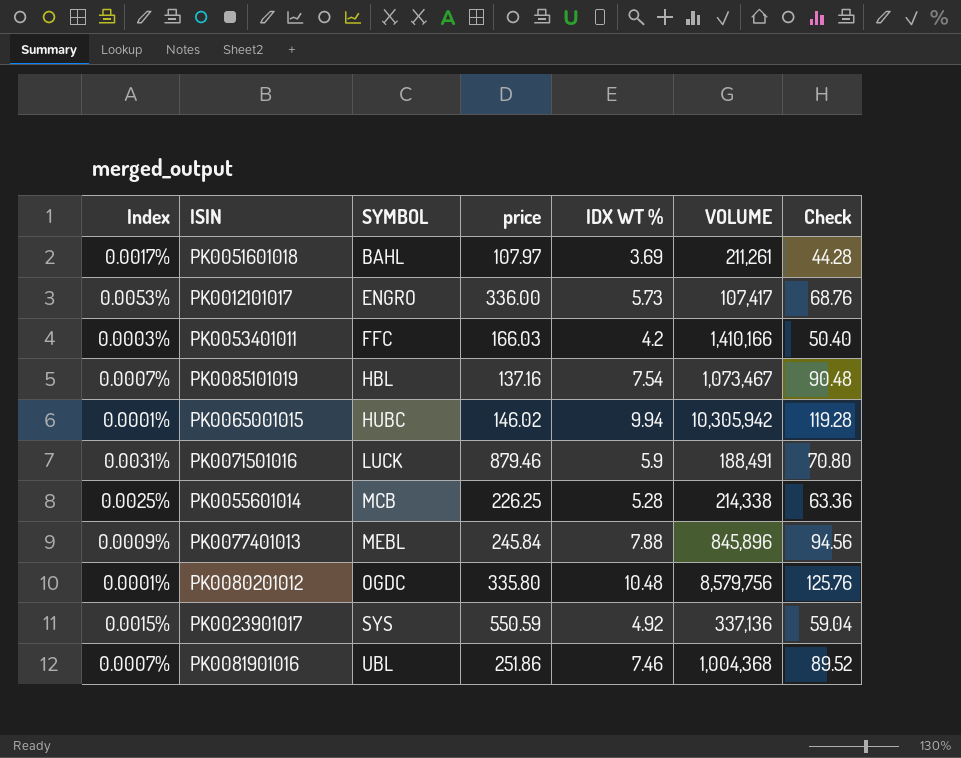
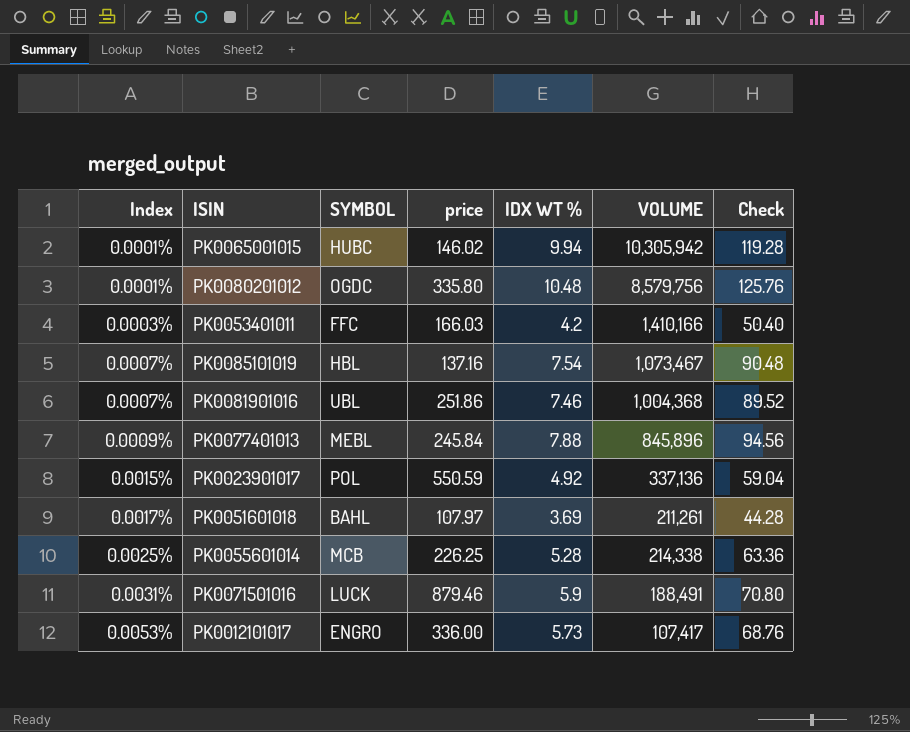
row order: SYMBOL ascending -> Index ascending
PK0023901017 | SYMBOL: SYS -> POL

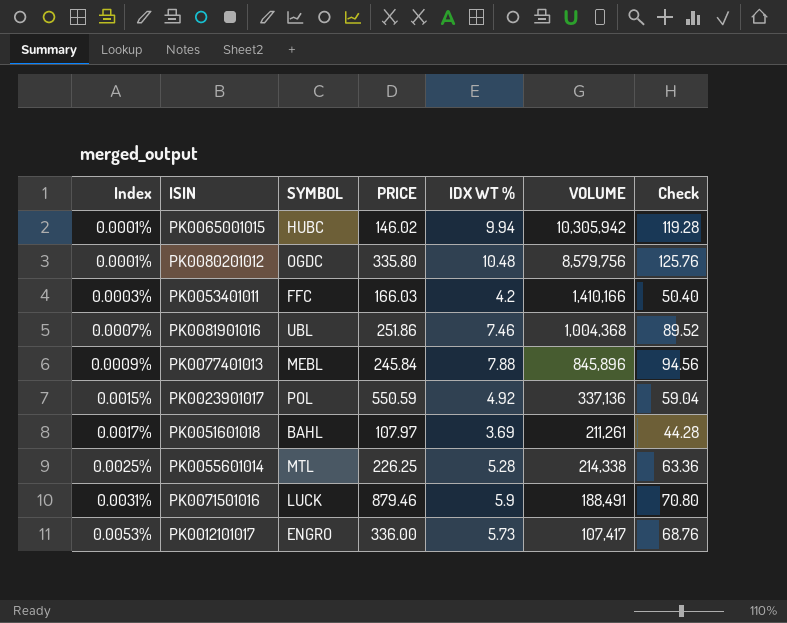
column name: price -> PRICE
row PK0085101019: 0.0007% | HBL | 137.16 | 7.54 | 1,073,467 | 90.48 -> none
PK0055601014 | SYMBOL: MCB -> MTL

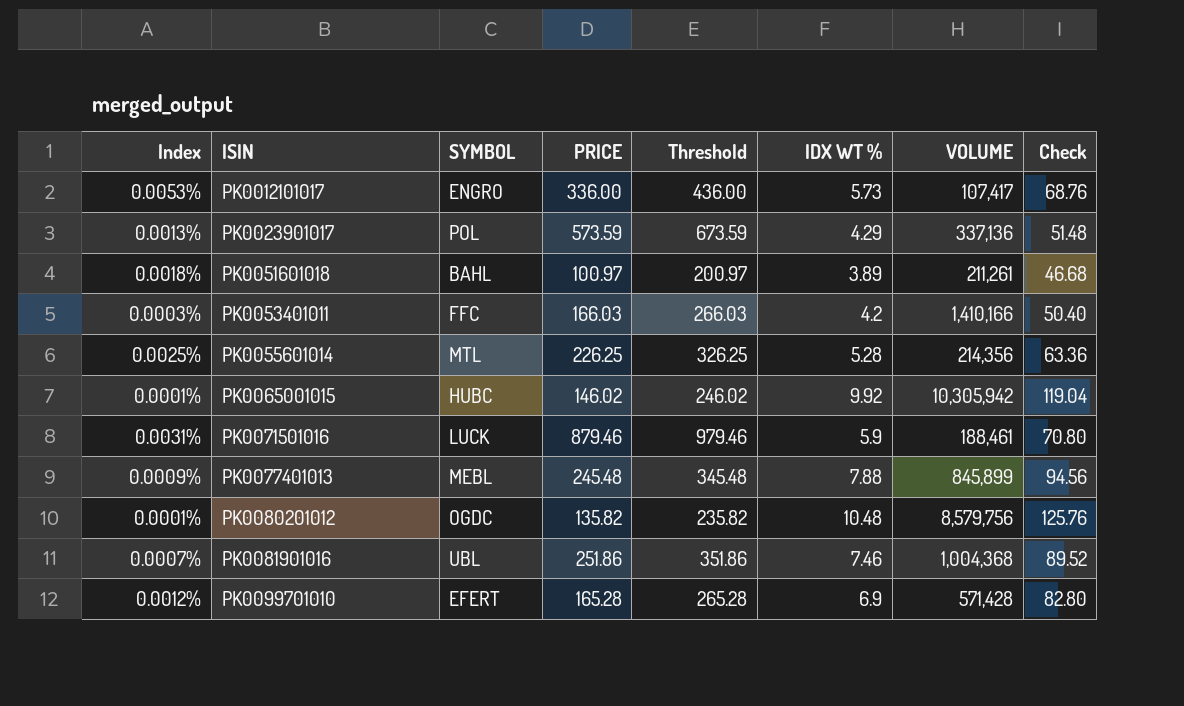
row order: Index ascending -> ISIN ascending
column Threshold | formula: none -> [PRICE] + 100
PK0023901017 | Index: 0.0015% -> 0.0013%
PK0023901017 | PRICE: 550.59 -> 573.59
PK0023901017 | IDX WT %: 4.92 -> 4.29
PK0023901017 | Check: 59.04 -> 51.48
PK0051601018 | Index: 0.0017% -> 0.0018%
PK0051601018 | PRICE: 107.97 -> 100.97
PK0051601018 | IDX WT %: 3.69 -> 3.89
PK0051601018 | Check: 44.28 -> 46.68
PK0055601014 | VOLUME: 214,338 -> 214,356
PK0065001015 | IDX WT %: 9.94 -> 9.92
PK0065001015 | Check: 119.28 -> 119.04
PK0071501016 | VOLUME: 188,491 -> 188,461
PK0077401013 | PRICE: 245.84 -> 245.48
PK0077401013 | VOLUME: 845,896 -> 845,899
PK0080201012 | PRICE: 335.80 -> 135.82
row PK0099701010: none -> 0.0012% | EFERT | 165.28 | 265.28 | 6.9 | 571,428 | 82.80

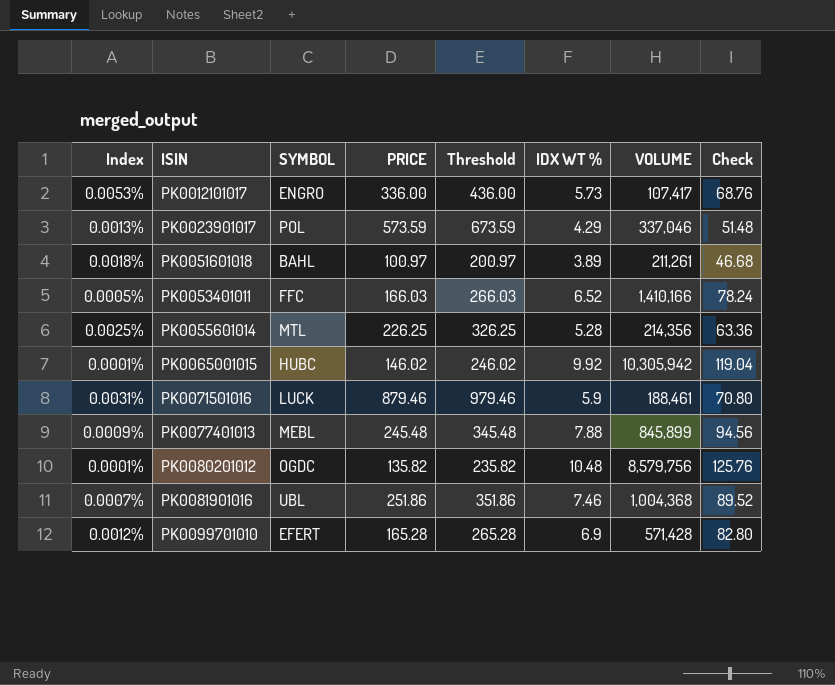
PK0023901017 | VOLUME: 337,136 -> 337,046
PK0053401011 | Index: 0.0003% -> 0.0005%
PK0053401011 | IDX WT %: 4.2 -> 6.52
PK0053401011 | Check: 50.40 -> 78.24

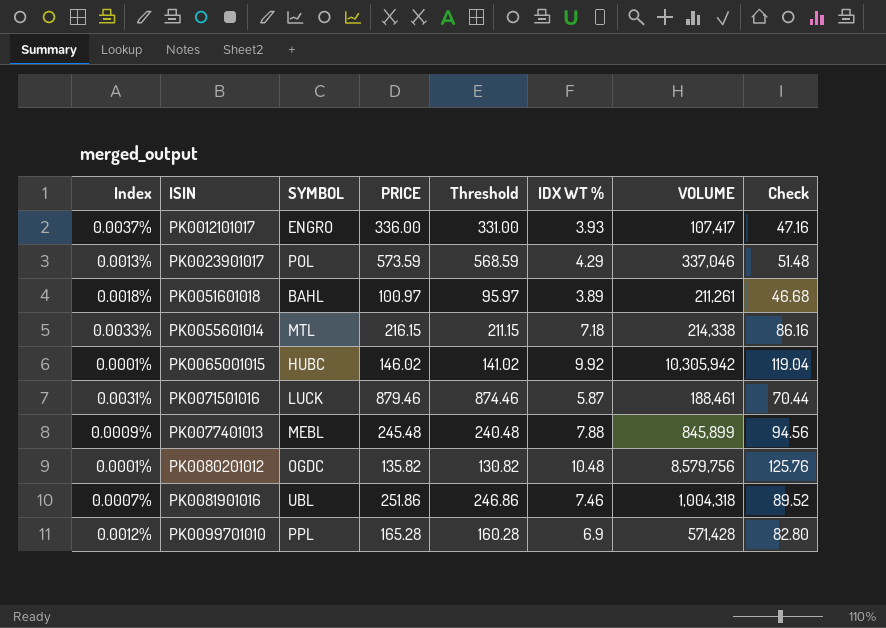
column Threshold | formula: [PRICE] + 100 -> [PRICE] - 5
row PK0053401011: 0.0005% | FFC | 166.03 | 266.03 | 6.52 | 1,410,166 | 78.24 -> none
PK0012101017 | Index: 0.0053% -> 0.0037%
PK0012101017 | IDX WT %: 5.73 -> 3.93
PK0012101017 | Check: 68.76 -> 47.16
PK0055601014 | Index: 0.0025% -> 0.0033%
PK0055601014 | PRICE: 226.25 -> 216.15
PK0055601014 | IDX WT %: 5.28 -> 7.18
PK0055601014 | VOLUME: 214,356 -> 214,338
PK0055601014 | Check: 63.36 -> 86.16
PK0071501016 | IDX WT %: 5.9 -> 5.87
PK0071501016 | Check: 70.80 -> 70.44
PK0081901016 | VOLUME: 1,004,368 -> 1,004,318
PK0099701010 | SYMBOL: EFERT -> PPL

